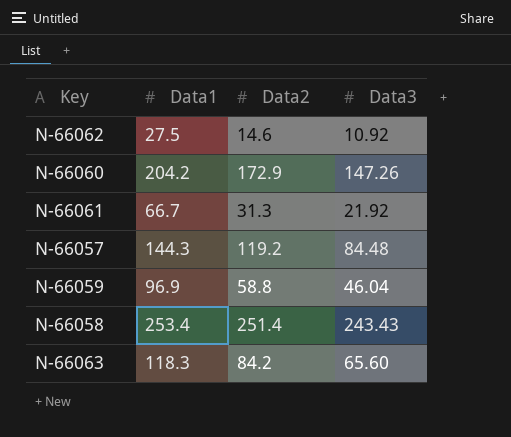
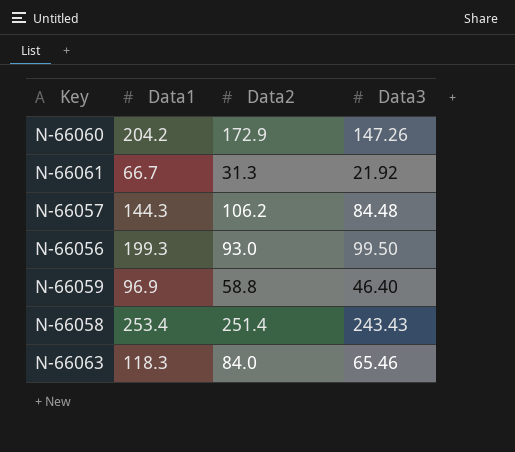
row N-66062: 27.5 | 14.6 | 10.92 -> none
N-66057 | Data2: 119.2 -> 106.2
row N-66056: none -> 199.3 | 93.0 | 99.50
N-66059 | Data3: 46.04 -> 46.40
N-66063 | Data2: 84.2 -> 84.0
N-66063 | Data3: 65.60 -> 65.46

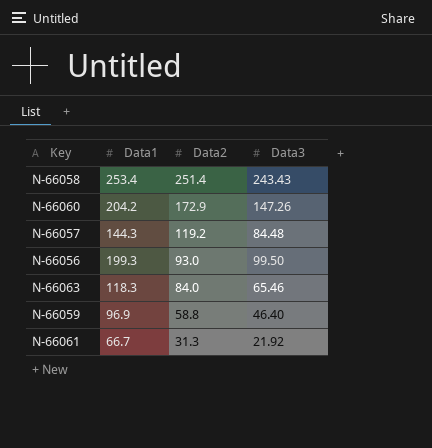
row order: none -> Data2 descending
N-66057 | Data2: 106.2 -> 119.2

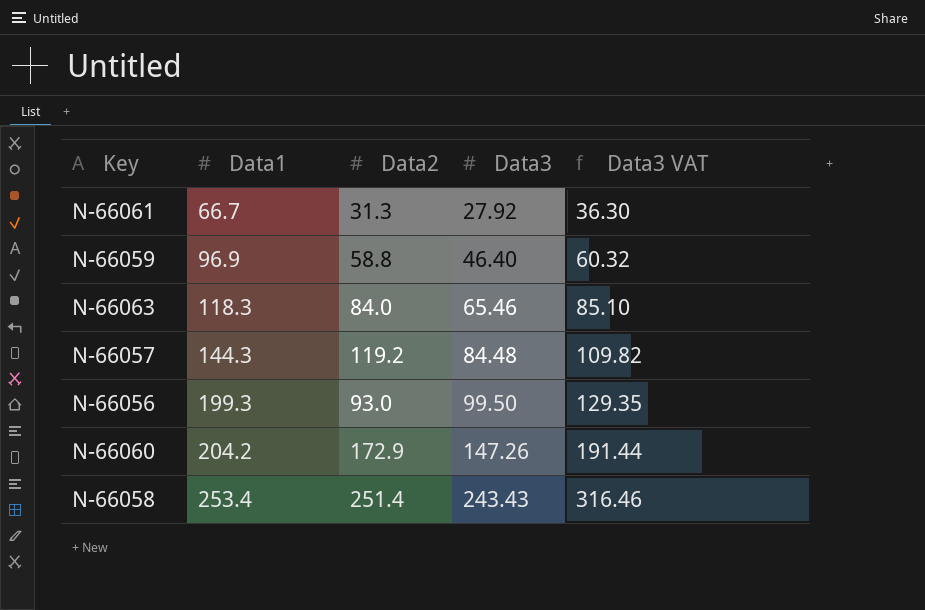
row order: Data2 descending -> Data1 ascending
column Data3 VAT | formula: none -> [Data3] * 1.3
N-66061 | Data3: 21.92 -> 27.92

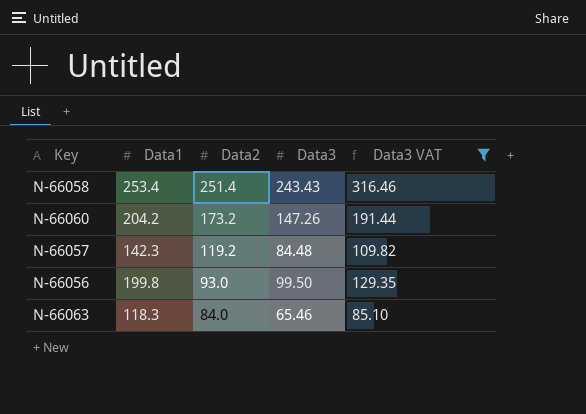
filter: none -> Data3 VAT >= 85.10
row order: Data1 ascending -> Data2 descending
N-66060 | Data2: 172.9 -> 173.2
N-66057 | Data1: 144.3 -> 142.3
N-66056 | Data1: 199.3 -> 199.8

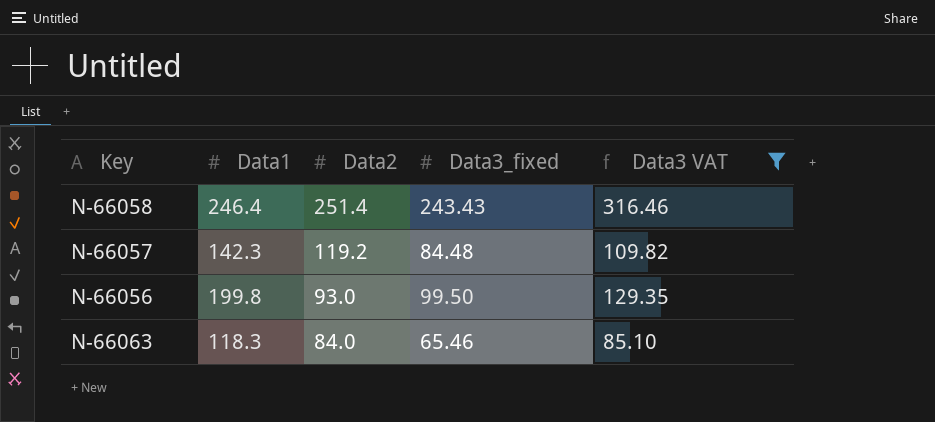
column name: Data3 -> Data3_fixed
row N-66060: 204.2 | 173.2 | 147.26 | 191.44 -> none
N-66058 | Data1: 253.4 -> 246.4

